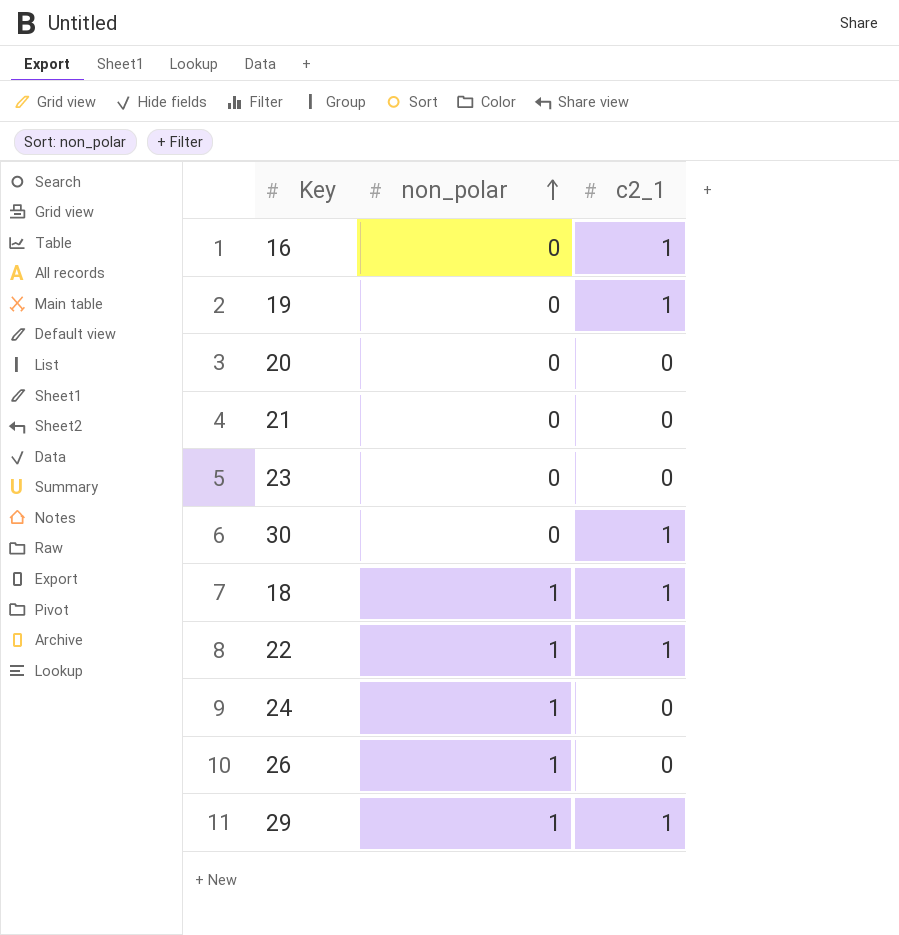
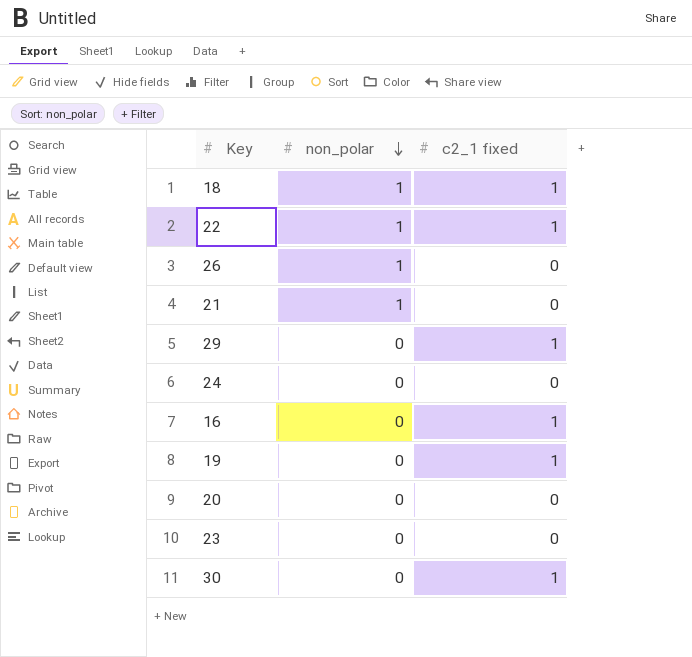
row order: non_polar ascending -> non_polar descending
column name: c2_1 -> c2_1 fixed
21 | non_polar: 0 -> 1
29 | non_polar: 1 -> 0
24 | non_polar: 1 -> 0

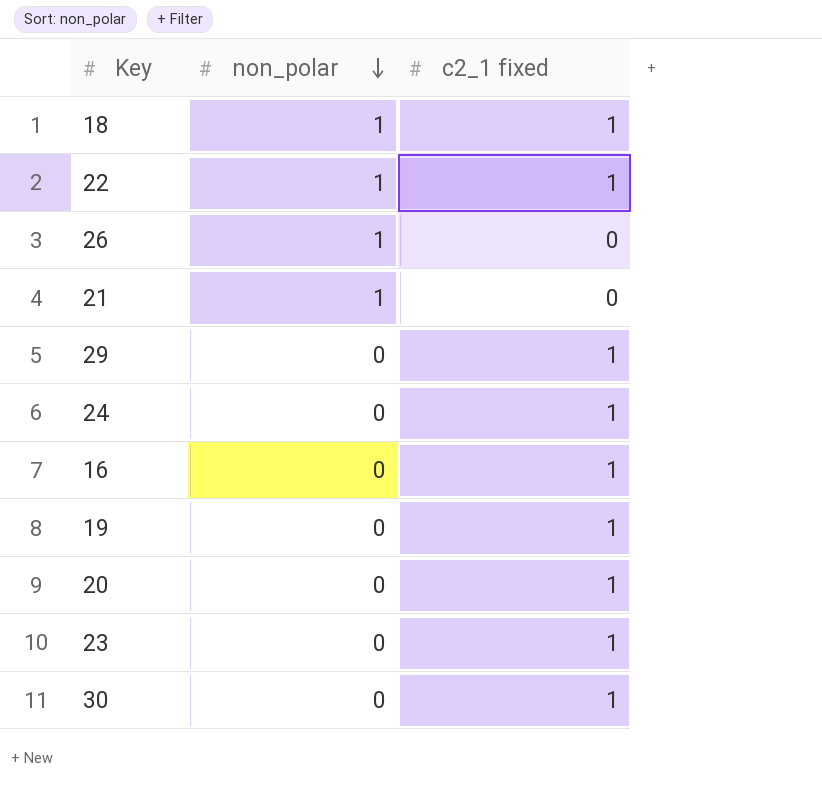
24 | c2_1 fixed: 0 -> 1
20 | c2_1 fixed: 0 -> 1
23 | c2_1 fixed: 0 -> 1

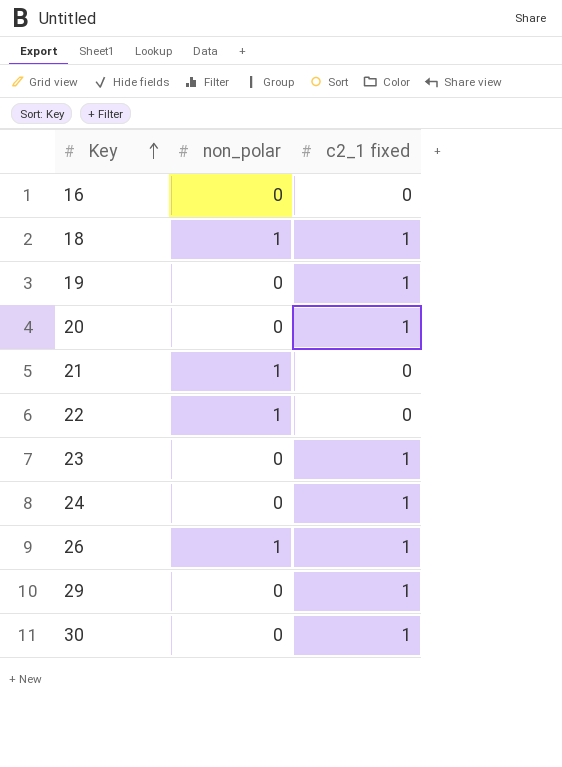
row order: non_polar descending -> Key ascending
16 | c2_1 fixed: 1 -> 0
22 | c2_1 fixed: 1 -> 0
26 | c2_1 fixed: 0 -> 1

